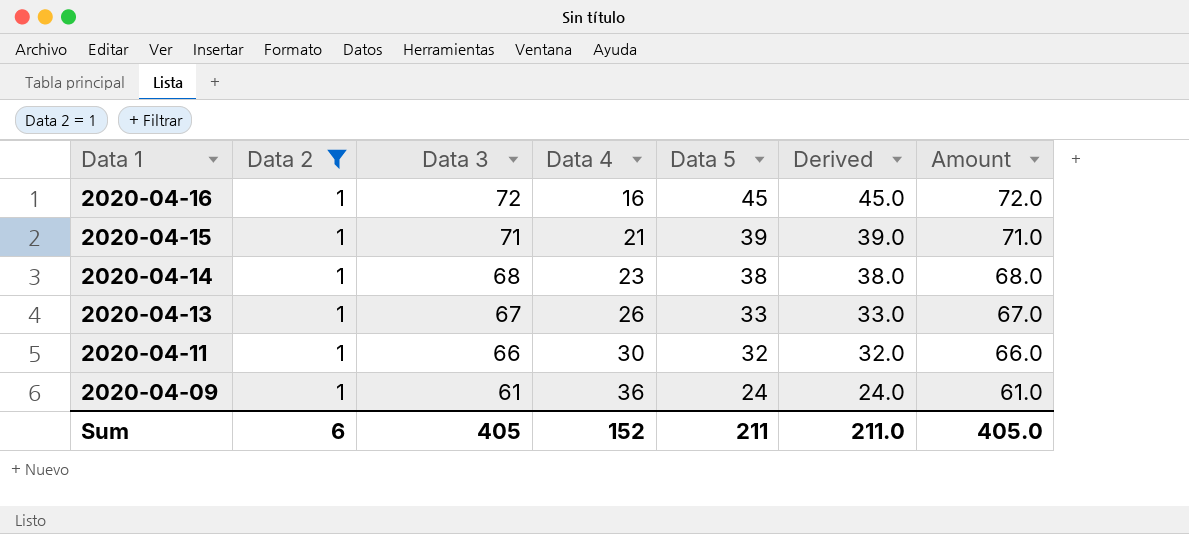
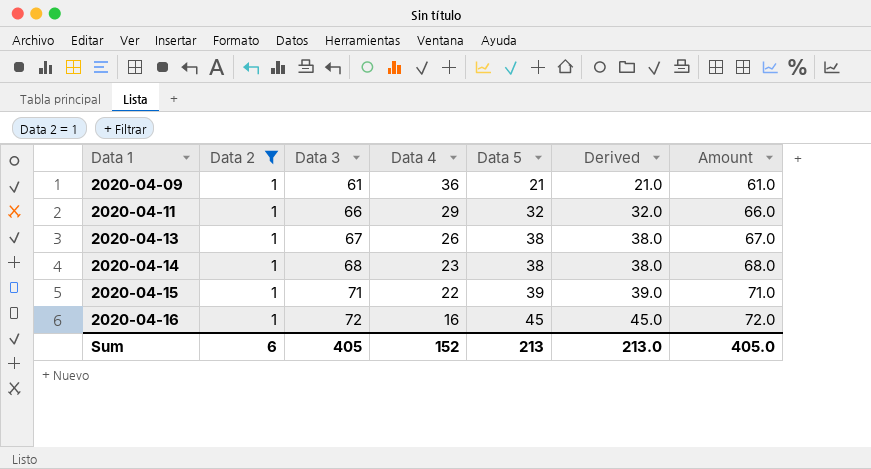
row order: Data 1 descending -> Data 1 ascending
2020-04-09 | Data 5: 24 -> 21
2020-04-09 | Derived: 24.0 -> 21.0
2020-04-11 | Data 4: 30 -> 29
2020-04-13 | Data 5: 33 -> 38
2020-04-13 | Derived: 33.0 -> 38.0
2020-04-15 | Data 4: 21 -> 22
Sum | Data 5: 211 -> 213
Sum | Derived: 211.0 -> 213.0

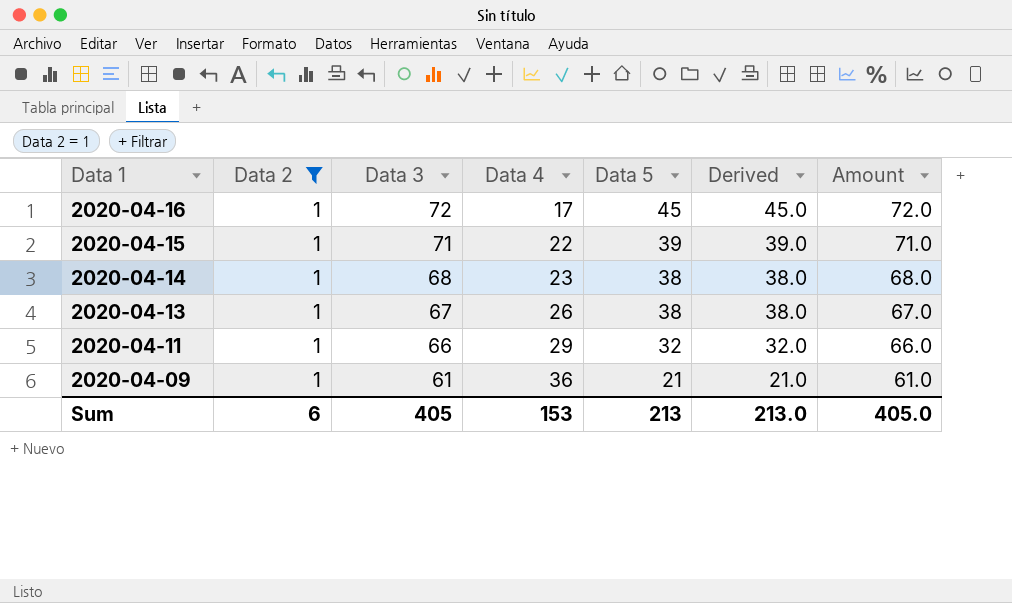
row order: Data 1 ascending -> Data 1 descending
2020-04-16 | Data 4: 16 -> 17
Sum | Data 4: 152 -> 153

